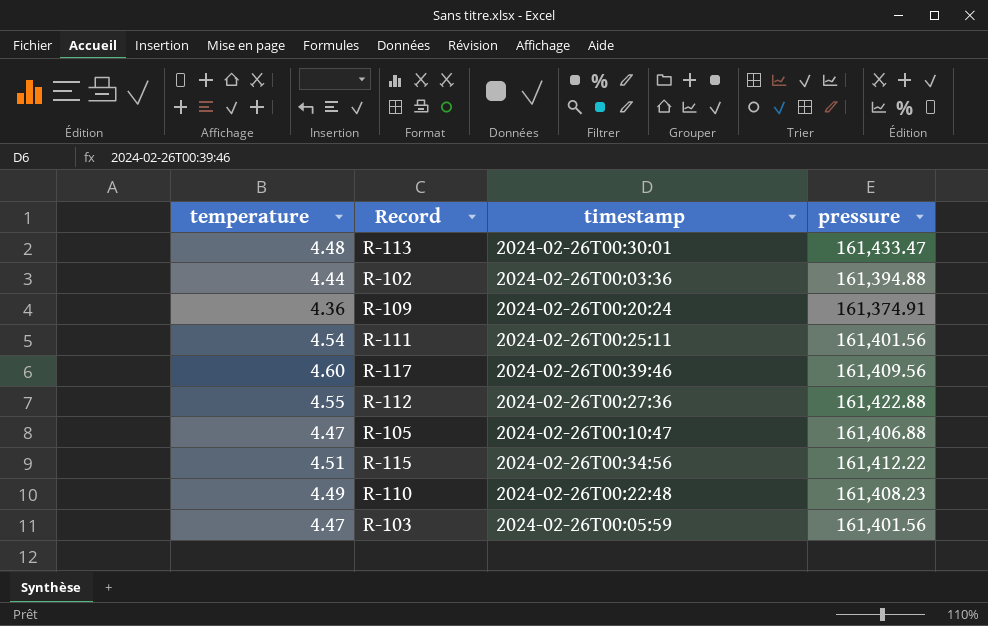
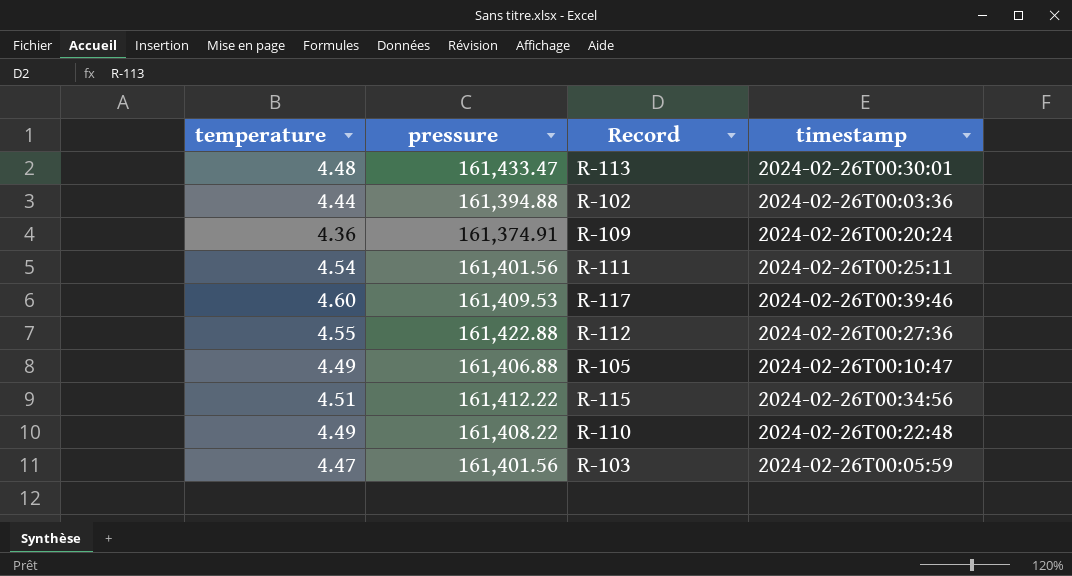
column pressure | position: 4 -> 2
R-117 | pressure: 161,409.56 -> 161,409.53
R-105 | temperature: 4.47 -> 4.49
R-110 | pressure: 161,408.23 -> 161,408.22

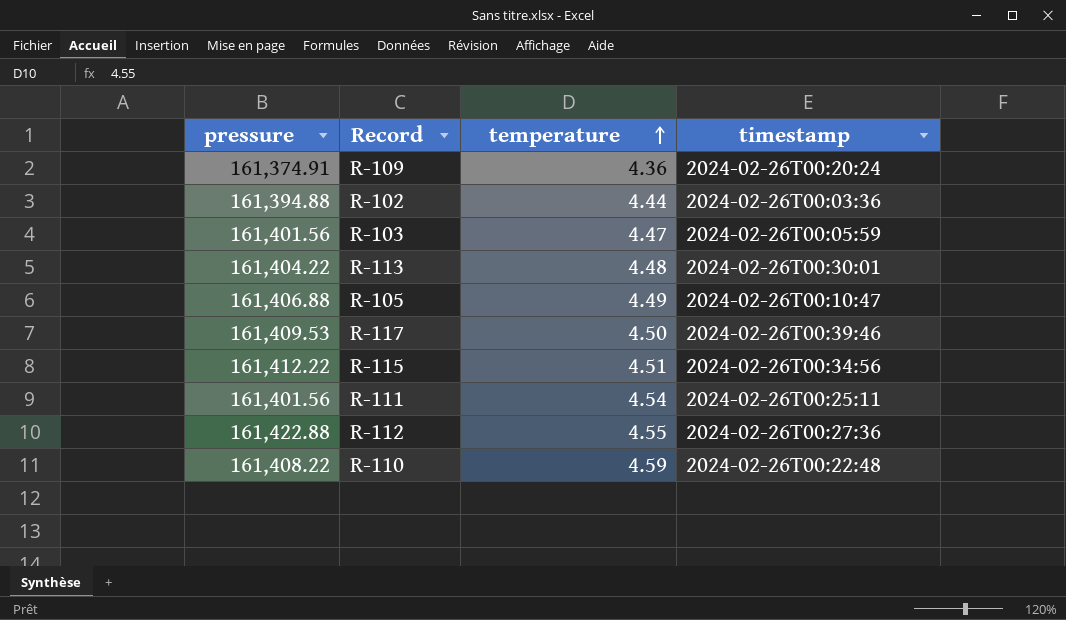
row order: none -> temperature ascending
column temperature | position: 1 -> 3
R-113 | pressure: 161,433.47 -> 161,404.22
R-117 | temperature: 4.60 -> 4.50
R-110 | temperature: 4.49 -> 4.59

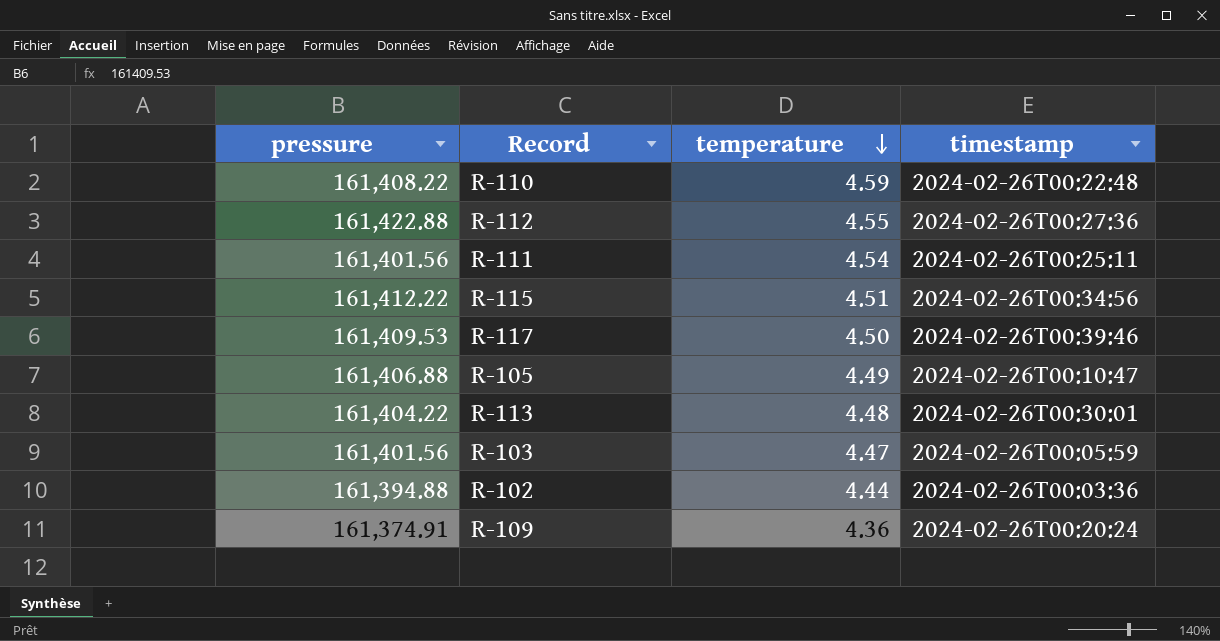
row order: temperature ascending -> temperature descending

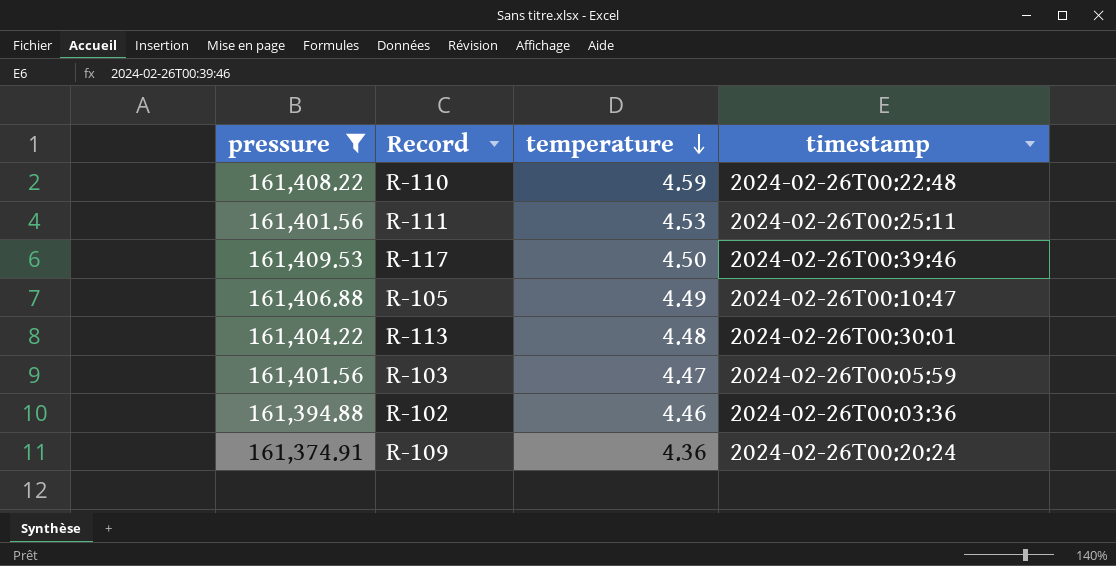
filter: none -> pressure <= 161,409.53
R-111 | temperature: 4.54 -> 4.53
R-102 | temperature: 4.44 -> 4.46

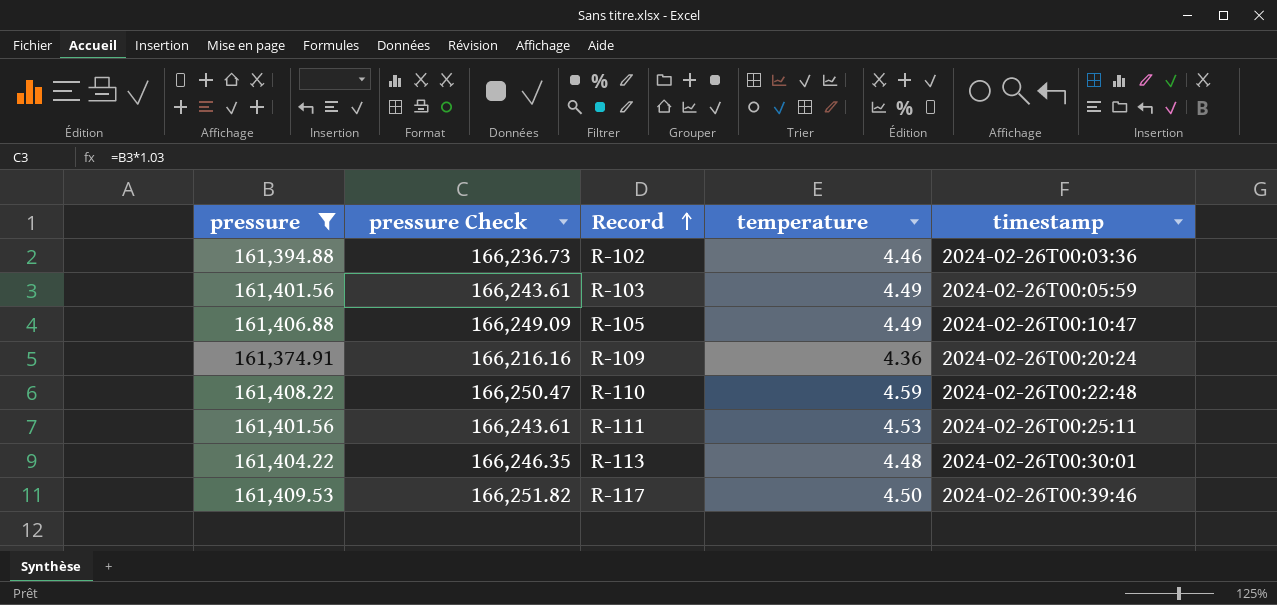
row order: temperature descending -> Record ascending
column pressure Check | formula: none -> [pressure] * 1.03
R-103 | temperature: 4.47 -> 4.49

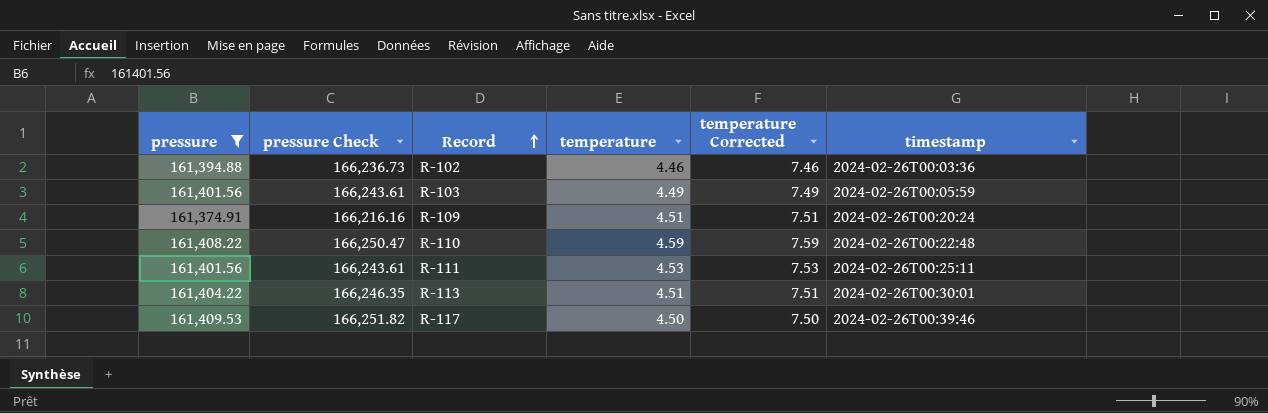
column temperature Corrected | formula: none -> [temperature] + 3
row R-105: 161,406.88 | 166,249.09 | 4.49 | 2024-02-26T00:10:47 -> none
R-109 | temperature: 4.36 -> 4.51
R-113 | temperature: 4.48 -> 4.51

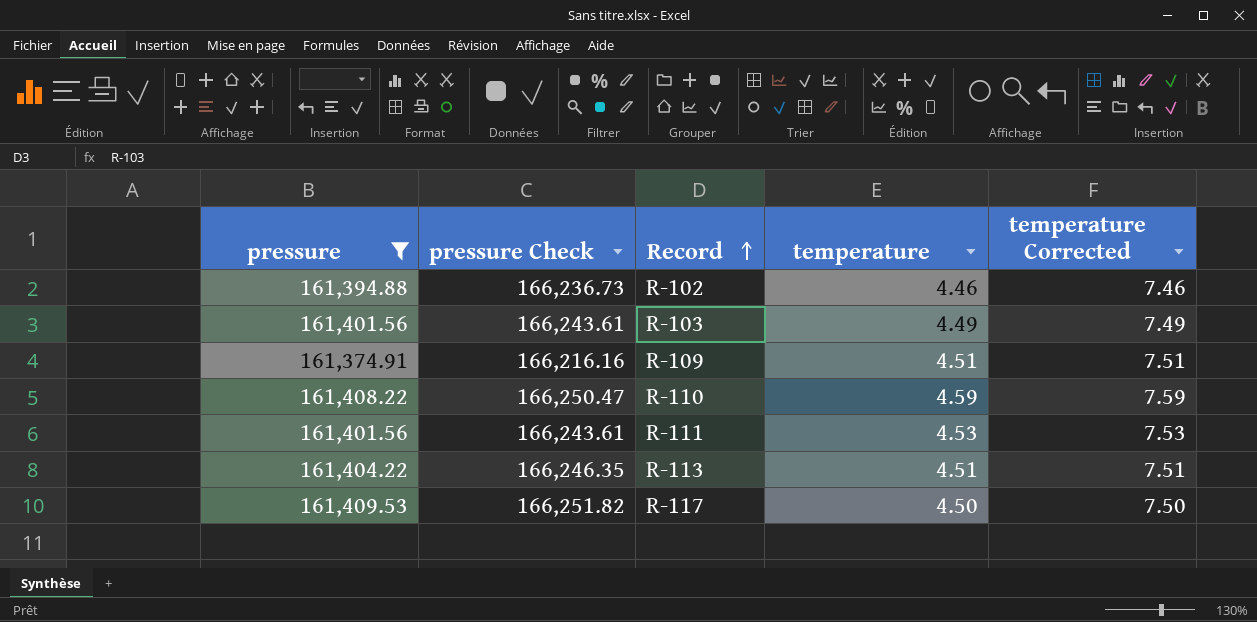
column timestamp | position: 6 -> none

